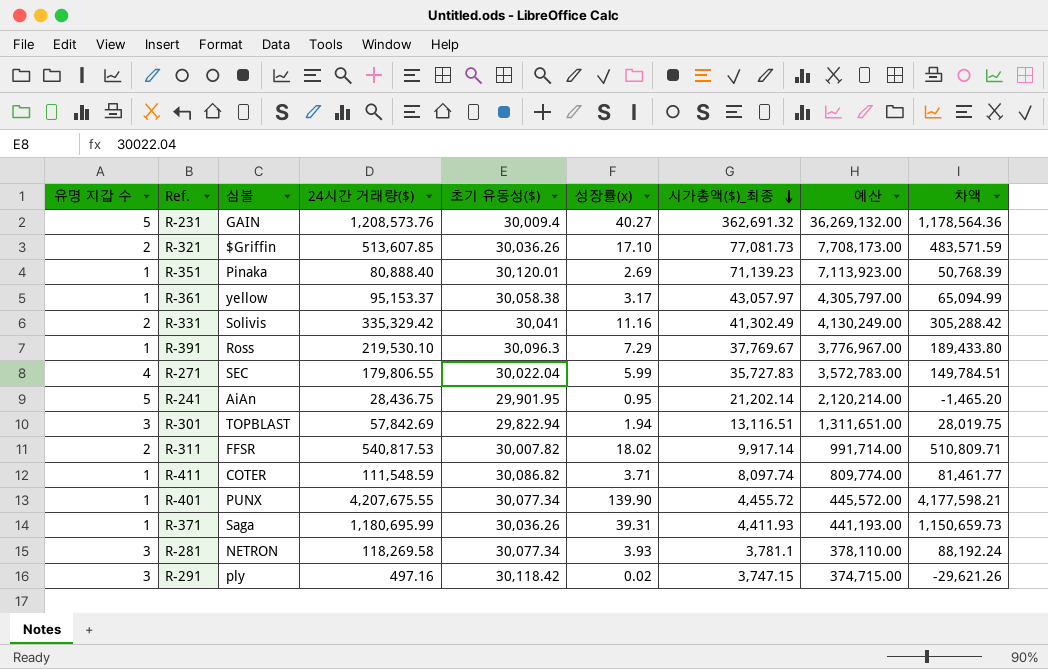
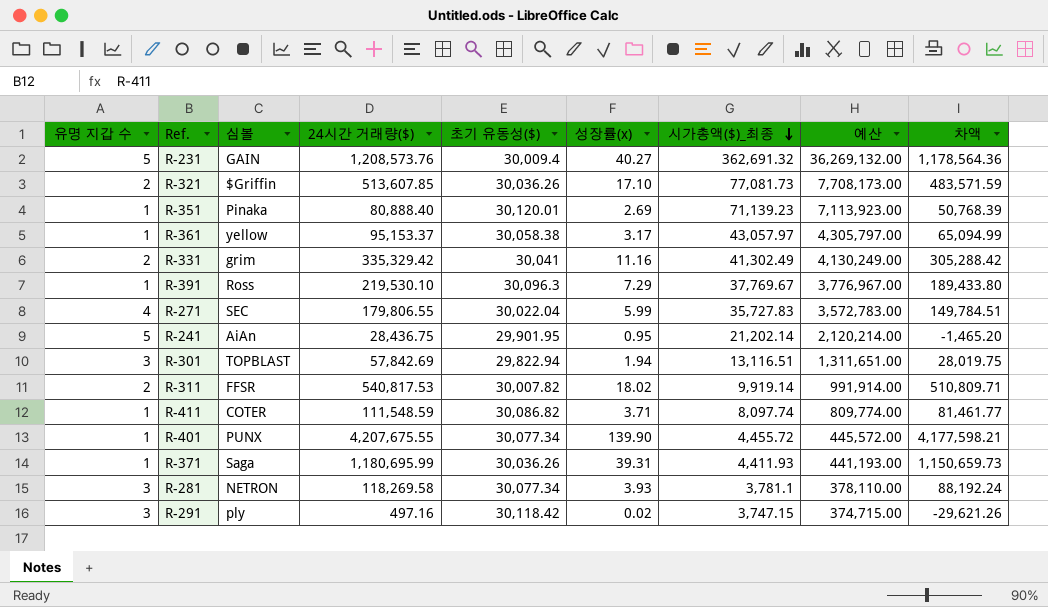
R-331 | 심볼: Solivis -> grim
R-311 | 시가총액($)_최종: 9,917.14 -> 9,919.14
R-311 | 예산: 991,714.00 -> 991,914.00

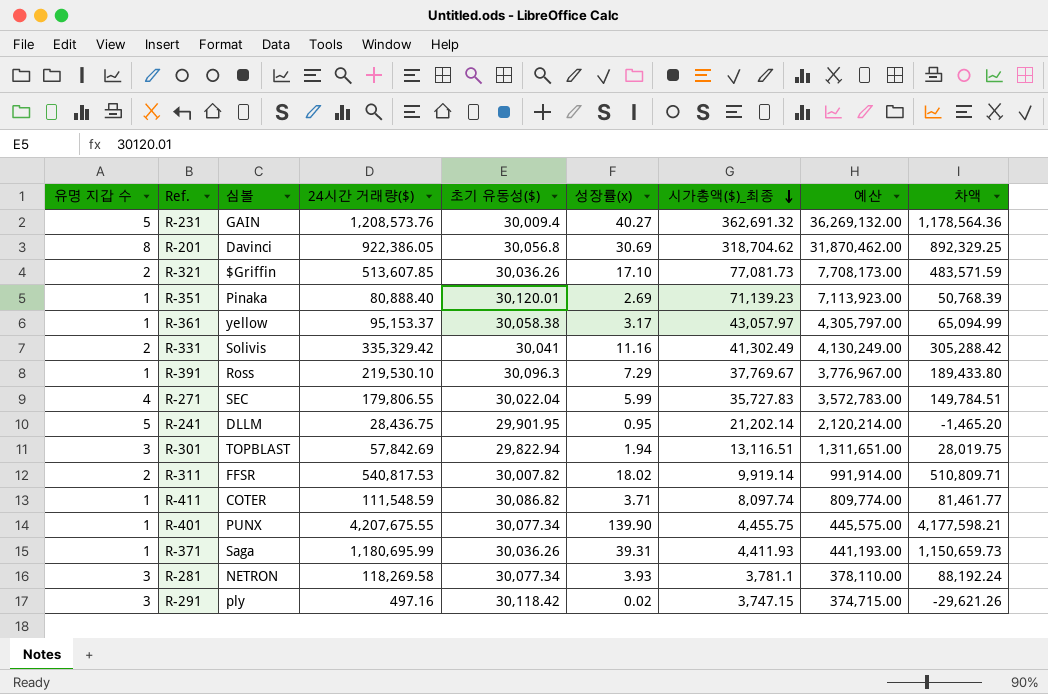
row R-201: none -> 8 | Davinci | 922,386.05 | 30,056.8 | 30.69 | 318,704.62 | 31,870,462.00 | 892,329.25
R-331 | 심볼: grim -> Solivis
R-241 | 심볼: AiAn -> DLLM
R-401 | 시가총액($)_최종: 4,455.72 -> 4,455.75
R-401 | 예산: 445,572.00 -> 445,575.00

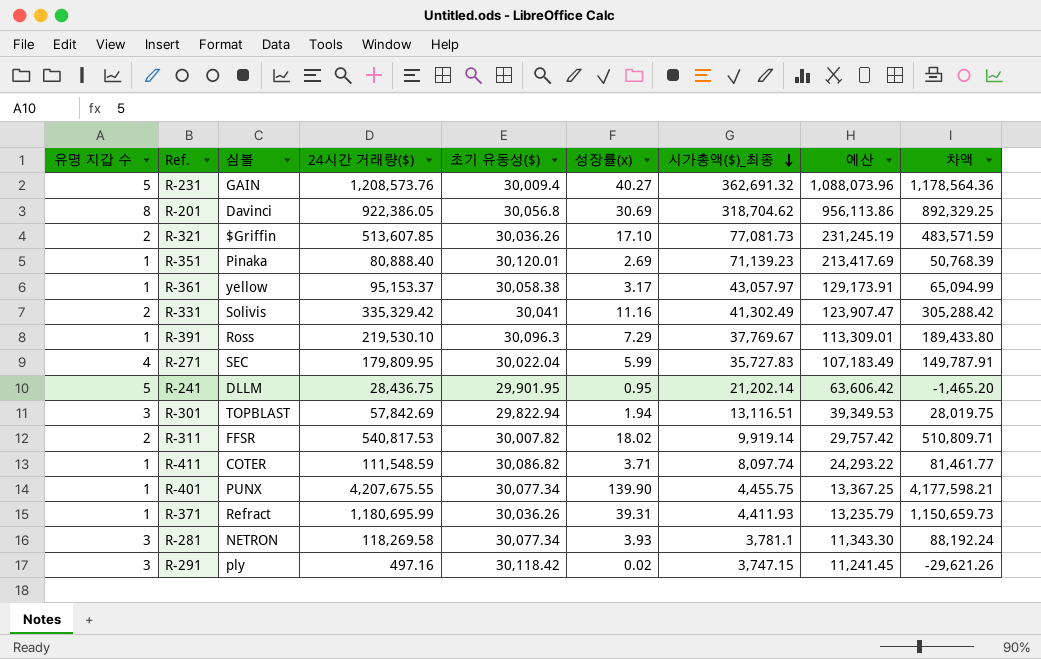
column 예산 | formula: [시가총액($)_최종] * 100 -> [시가총액($)_최종] * 3
R-271 | 24시간 거래량($): 179,806.55 -> 179,809.95
R-271 | 차액: 149,784.51 -> 149,787.91
R-371 | 심볼: Saga -> Refract

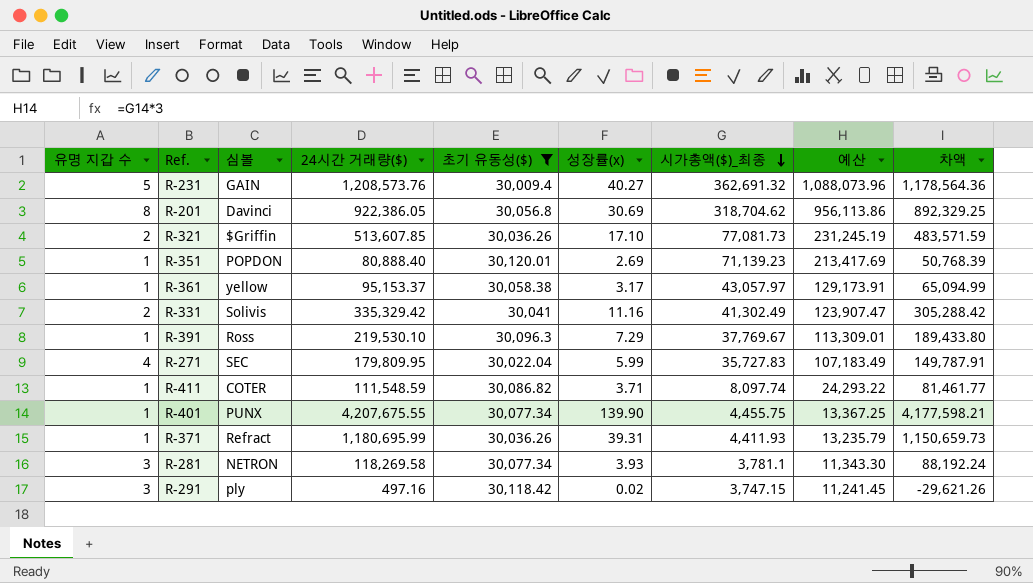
filter: none -> 초기 유동성($) >= 30,009.4
R-351 | 심볼: Pinaka -> POPDON

